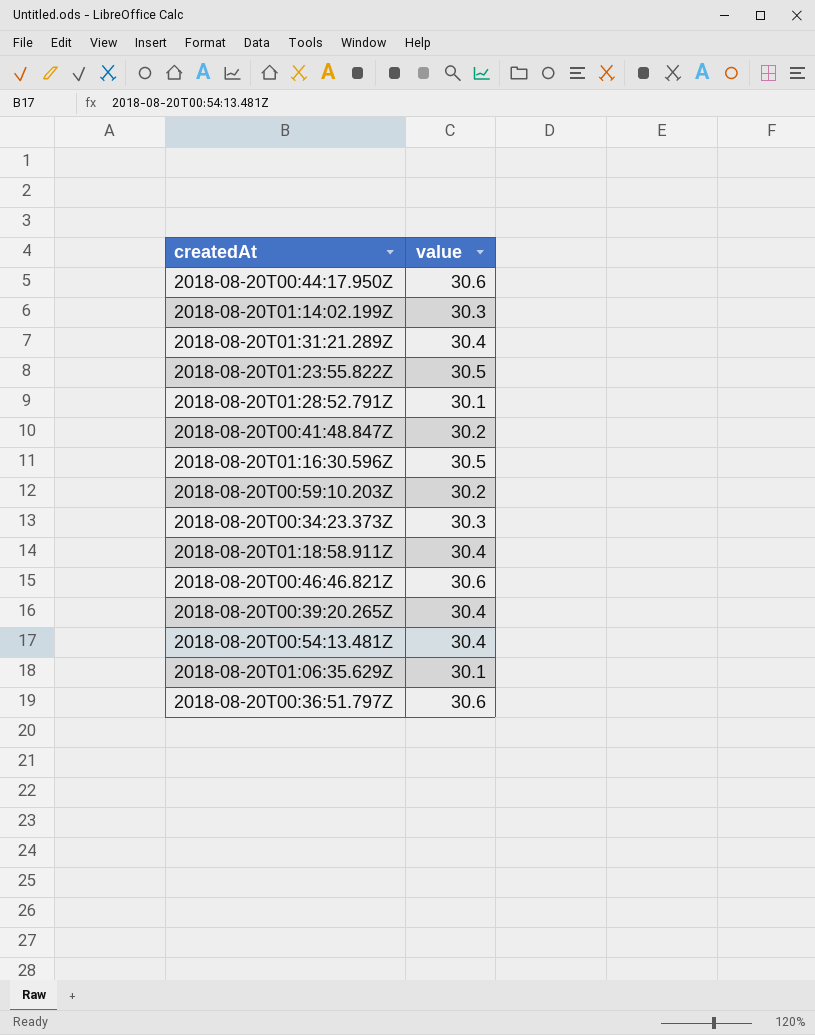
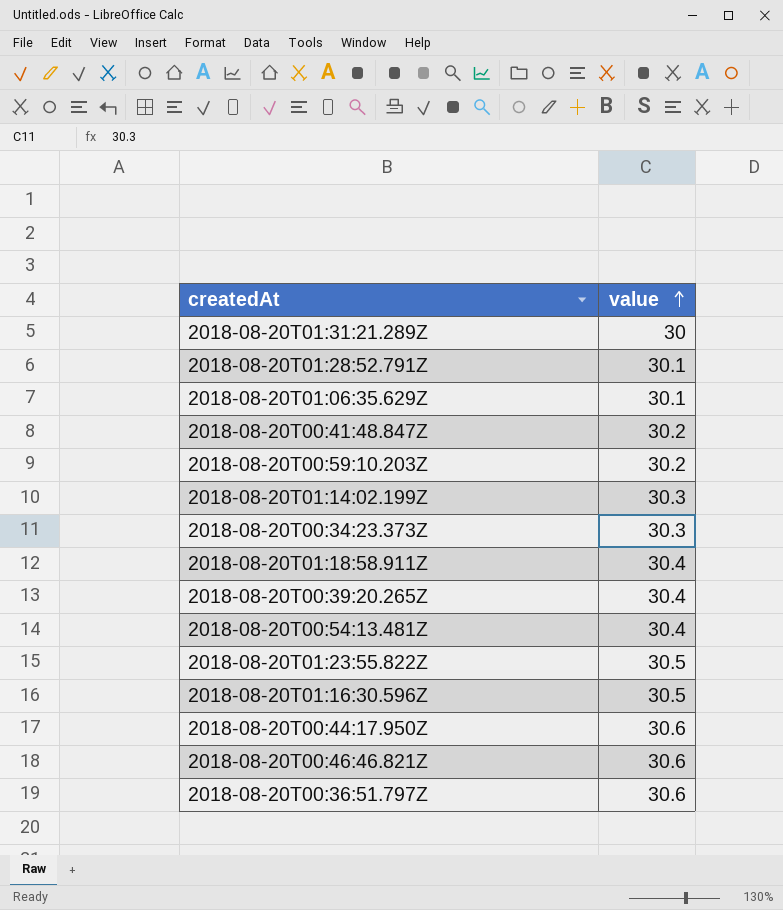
row order: none -> value ascending
2018-08-20T01:31:21.289Z | value: 30.4 -> 30

